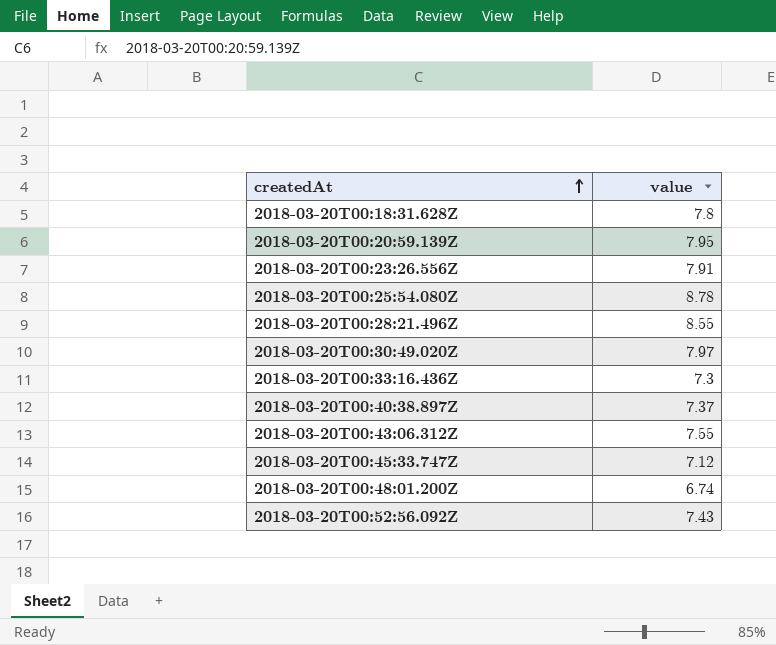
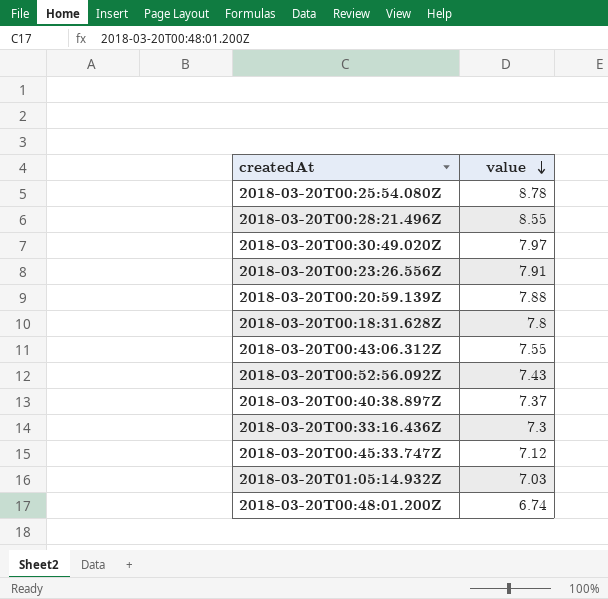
row order: createdAt ascending -> value descending
2018-03-20T00:20:59.139Z | value: 7.95 -> 7.88
row 2018-03-20T01:05:14.932Z: none -> 7.03

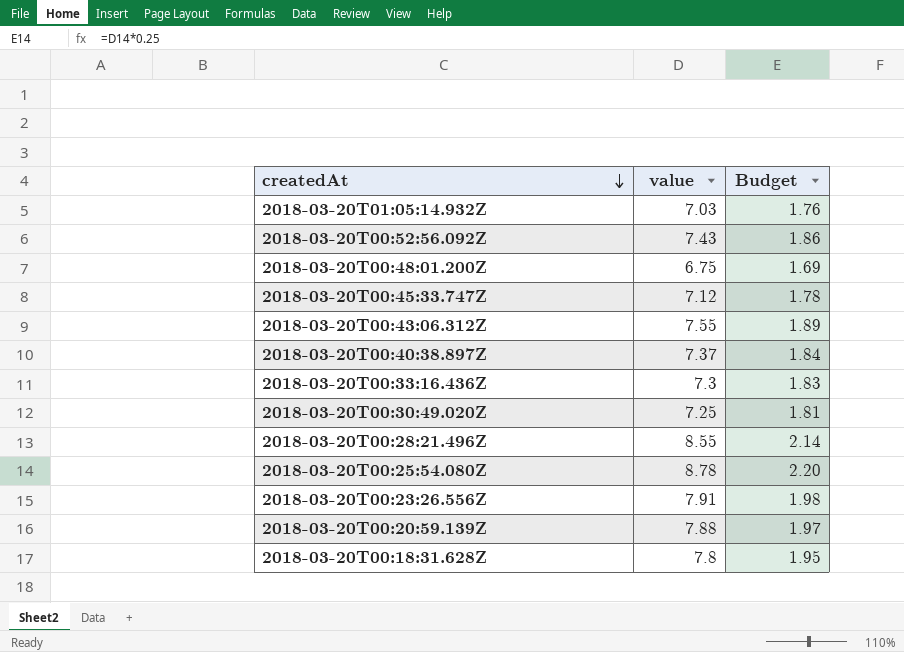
row order: value descending -> createdAt descending
column Budget | formula: none -> [value] * 0.25
2018-03-20T00:48:01.200Z | value: 6.74 -> 6.75
2018-03-20T00:30:49.020Z | value: 7.97 -> 7.25

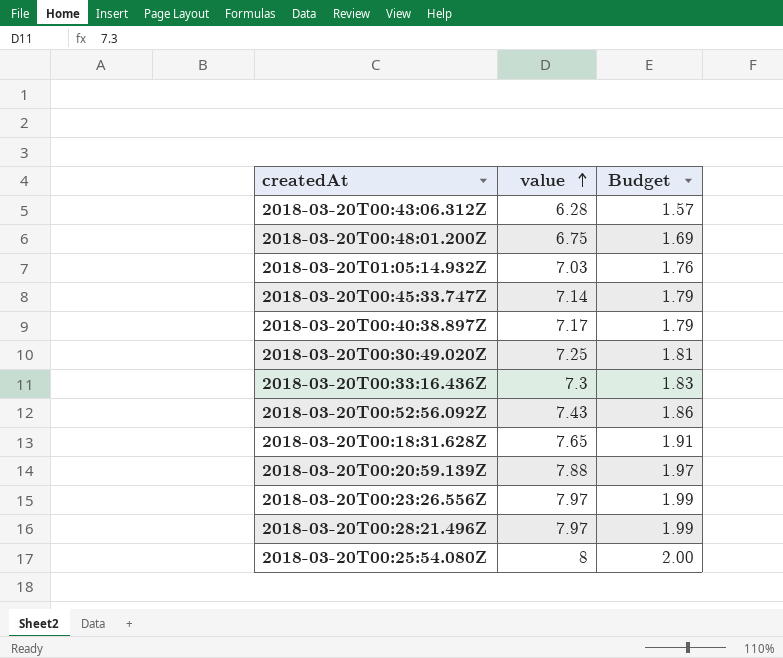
row order: createdAt descending -> value ascending
2018-03-20T00:43:06.312Z | value: 7.55 -> 6.28
2018-03-20T00:43:06.312Z | Budget: 1.89 -> 1.57
2018-03-20T00:45:33.747Z | value: 7.12 -> 7.14
2018-03-20T00:45:33.747Z | Budget: 1.78 -> 1.79
2018-03-20T00:40:38.897Z | value: 7.37 -> 7.17
2018-03-20T00:40:38.897Z | Budget: 1.84 -> 1.79
2018-03-20T00:18:31.628Z | value: 7.8 -> 7.65
2018-03-20T00:18:31.628Z | Budget: 1.95 -> 1.91
2018-03-20T00:23:26.556Z | value: 7.91 -> 7.97
2018-03-20T00:23:26.556Z | Budget: 1.98 -> 1.99
2018-03-20T00:28:21.496Z | value: 8.55 -> 7.97
2018-03-20T00:28:21.496Z | Budget: 2.14 -> 1.99
2018-03-20T00:25:54.080Z | value: 8.78 -> 8
2018-03-20T00:25:54.080Z | Budget: 2.20 -> 2.00

